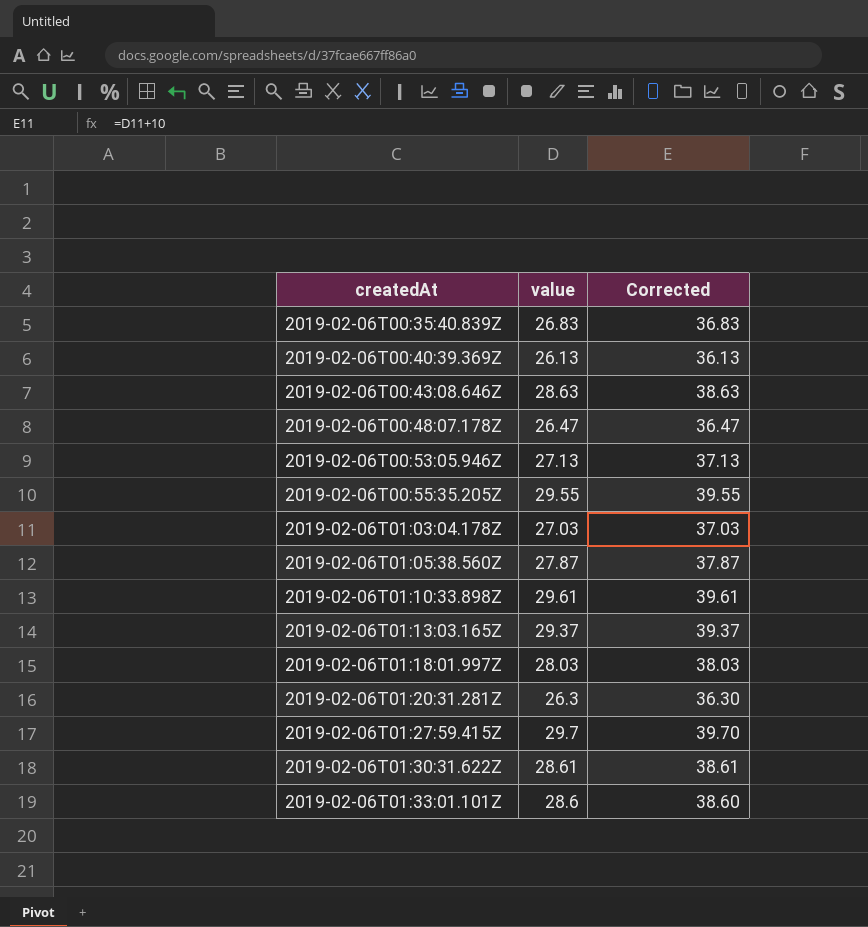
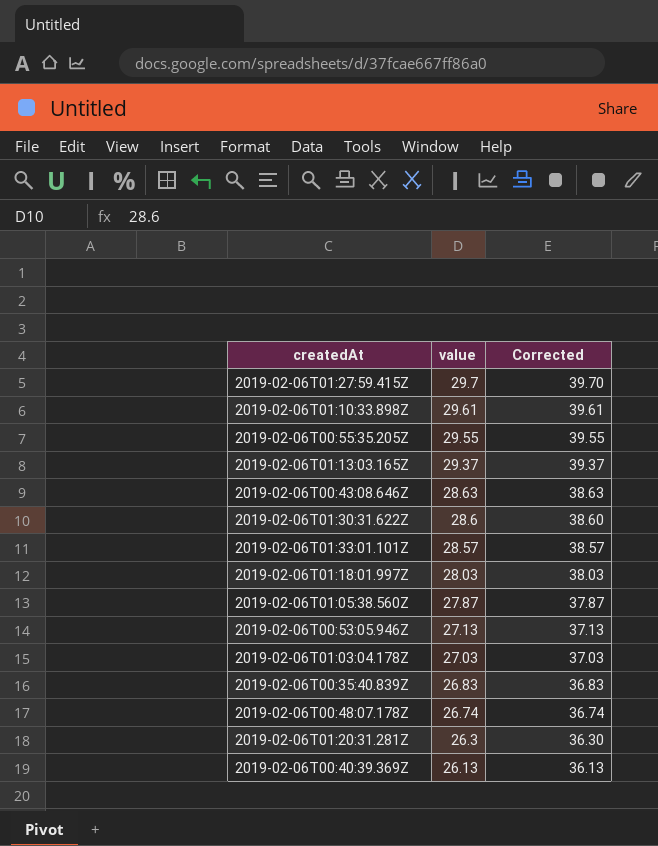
row order: createdAt ascending -> value descending
2019-02-06T01:30:31.622Z | value: 28.61 -> 28.6
2019-02-06T01:30:31.622Z | Corrected: 38.61 -> 38.60
2019-02-06T01:33:01.101Z | value: 28.6 -> 28.57
2019-02-06T01:33:01.101Z | Corrected: 38.60 -> 38.57
2019-02-06T00:48:07.178Z | value: 26.47 -> 26.74
2019-02-06T00:48:07.178Z | Corrected: 36.47 -> 36.74

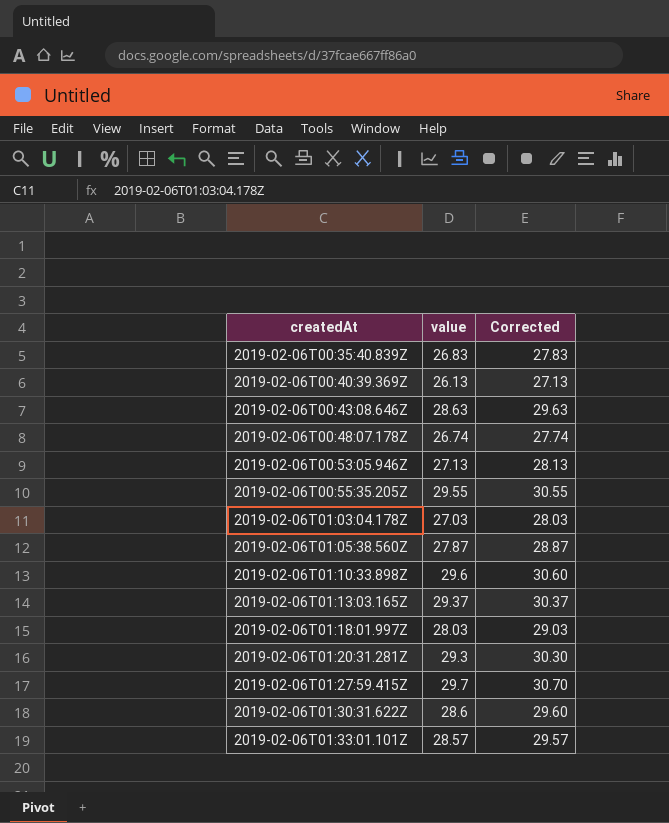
row order: value descending -> createdAt ascending
column Corrected | formula: [value] + 10 -> [value] + 1
2019-02-06T01:10:33.898Z | value: 29.61 -> 29.6
2019-02-06T01:20:31.281Z | value: 26.3 -> 29.3

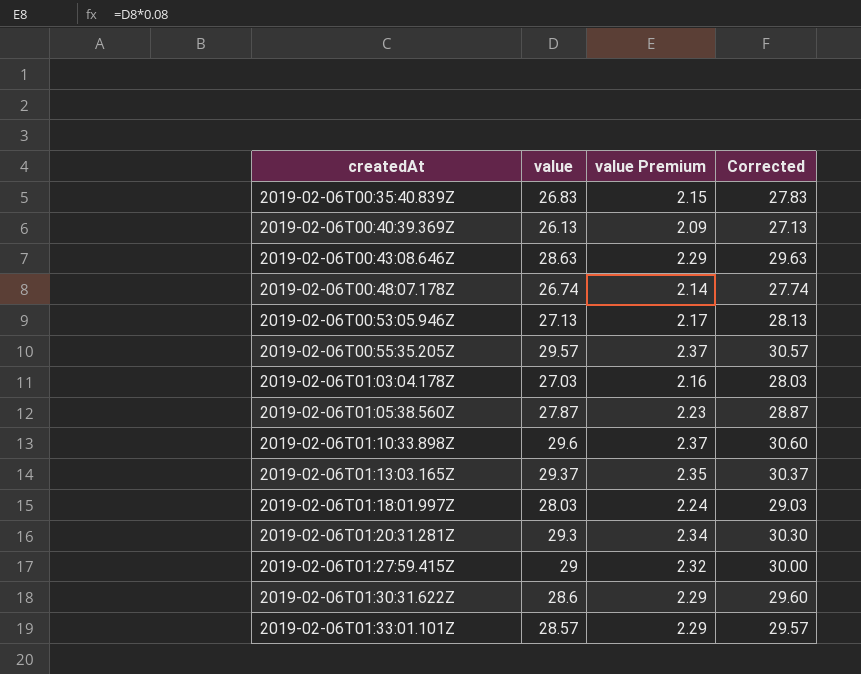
column value Premium | formula: none -> [value] * 0.08
2019-02-06T00:55:35.205Z | value: 29.55 -> 29.57
2019-02-06T00:55:35.205Z | Corrected: 30.55 -> 30.57
2019-02-06T01:27:59.415Z | value: 29.7 -> 29
2019-02-06T01:27:59.415Z | Corrected: 30.70 -> 30.00

